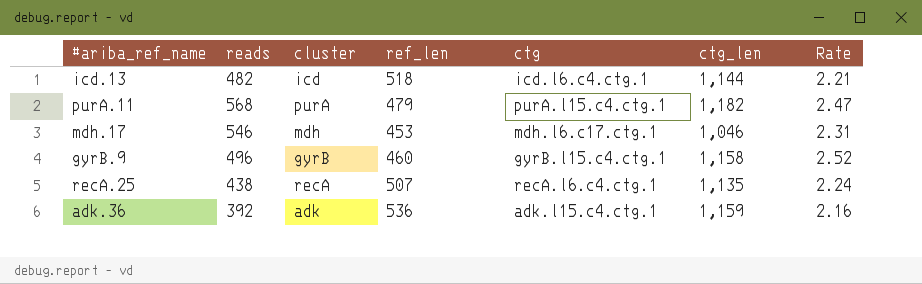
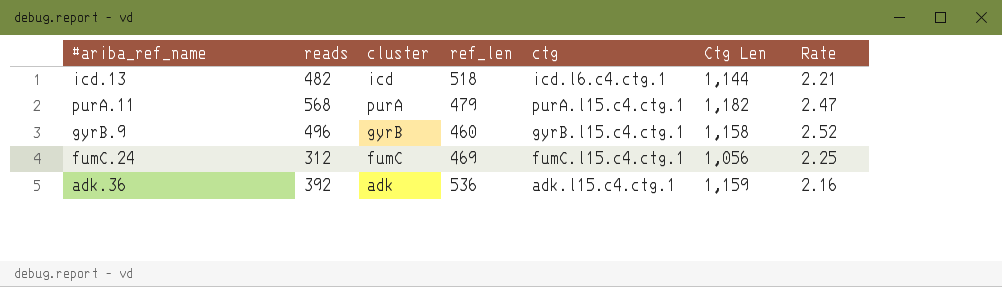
column name: ctg_len -> Ctg Len
row mdh.17: 546 | mdh | 453 | mdh.l6.c17.ctg.1 | 1,046 | 2.31 -> none
row recA.25: 438 | recA | 507 | recA.l6.c4.ctg.1 | 1,135 | 2.24 -> none
row fumC.24: none -> 312 | fumC | 469 | fumC.l15.c4.ctg.1 | 1,056 | 2.25

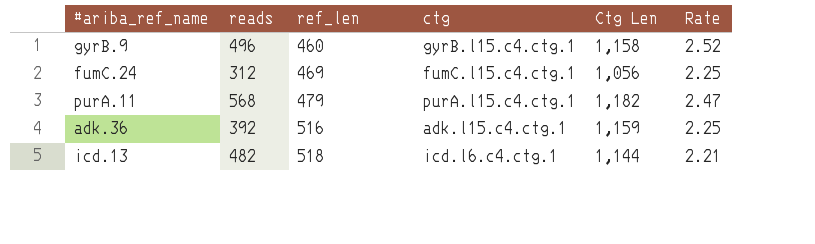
row order: none -> ref_len ascending
column cluster | position: 3 -> none
adk.36 | ref_len: 536 -> 516
adk.36 | Rate: 2.16 -> 2.25

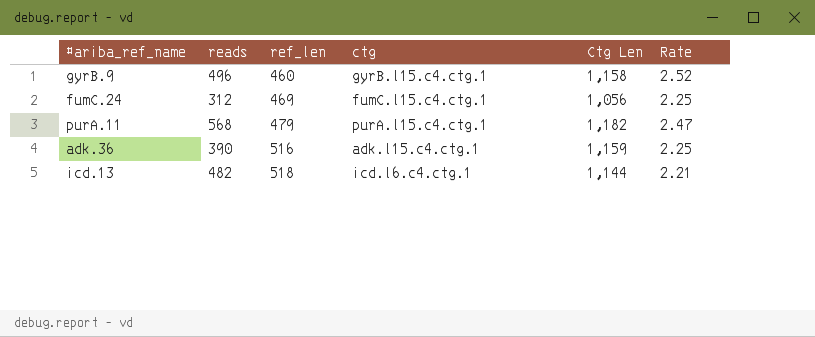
adk.36 | reads: 392 -> 390

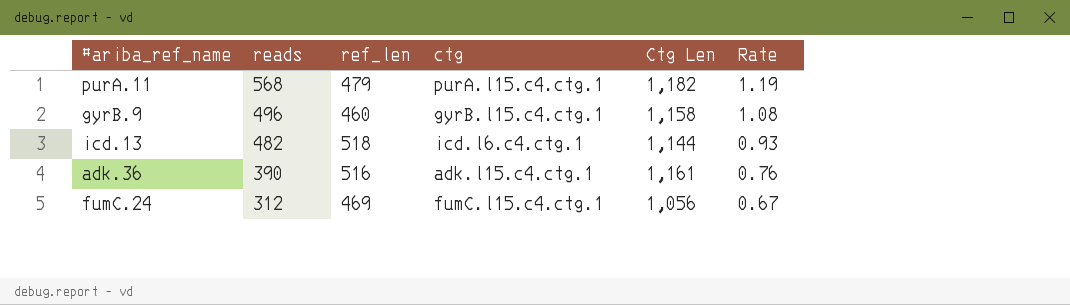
row order: ref_len ascending -> reads descending
column Rate | formula: [Ctg Len] / [ref_len] -> [reads] / [ref_len]
adk.36 | Ctg Len: 1,159 -> 1,161

